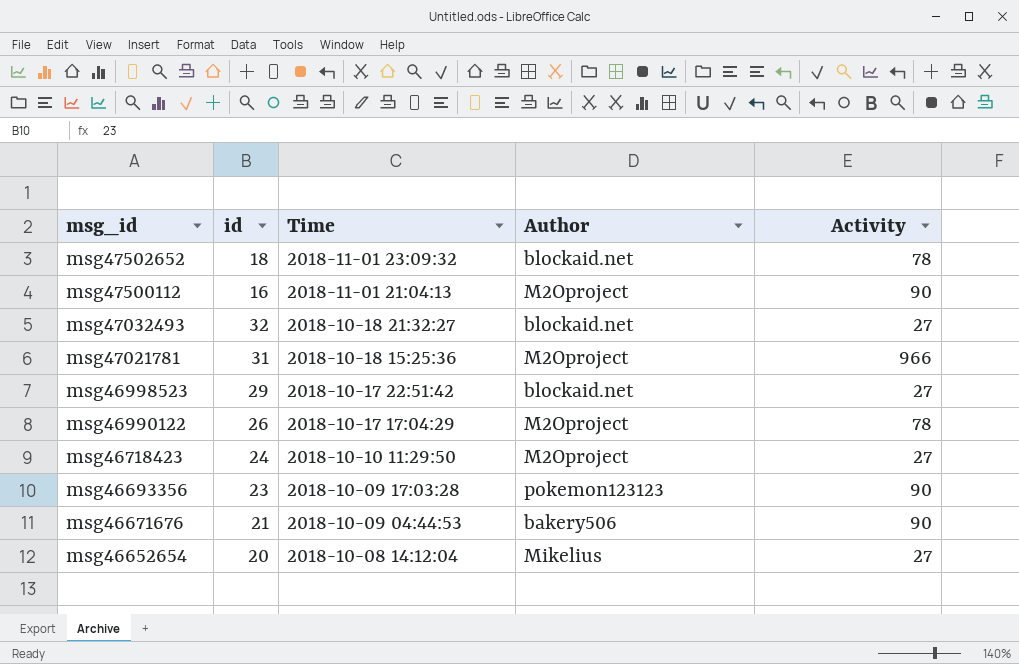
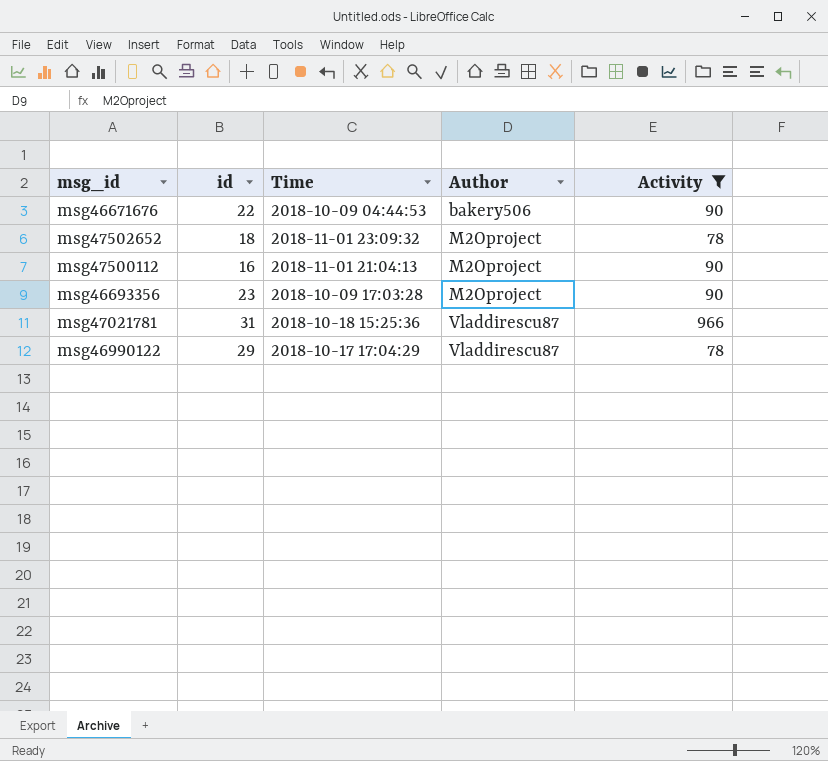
filter: none -> Activity != 27
row order: msg_id descending -> Author ascending
msg46671676 | id: 21 -> 22
msg47502652 | Author: blockaid.net -> M2Oproject
msg46693356 | Author: pokemon123123 -> M2Oproject
msg47021781 | Author: M2Oproject -> Vladdirescu87
msg46990122 | id: 26 -> 29
msg46990122 | Author: M2Oproject -> Vladdirescu87

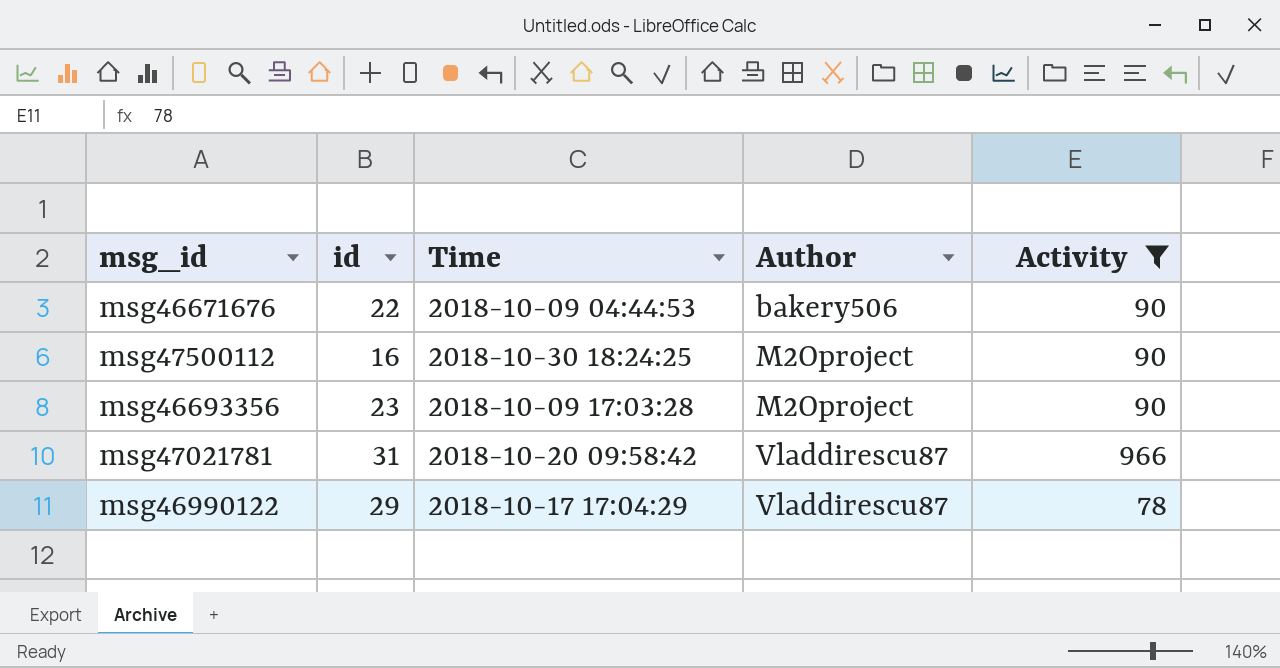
row msg47502652: 18 | 2018-11-01 23:09:32 | M2Oproject | 78 -> none
msg47500112 | Time: 2018-11-01 21:04:13 -> 2018-10-30 18:24:25
msg47021781 | Time: 2018-10-18 15:25:36 -> 2018-10-20 09:58:42

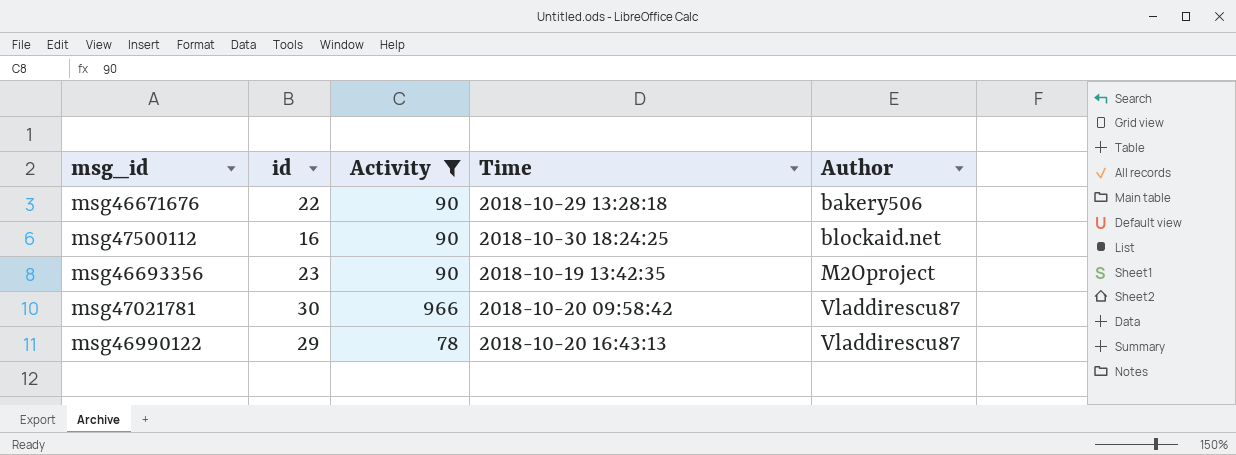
column Activity | position: 5 -> 3
msg46671676 | Time: 2018-10-09 04:44:53 -> 2018-10-29 13:28:18
msg47500112 | Author: M2Oproject -> blockaid.net
msg46693356 | Time: 2018-10-09 17:03:28 -> 2018-10-19 13:42:35
msg47021781 | id: 31 -> 30
msg46990122 | Time: 2018-10-17 17:04:29 -> 2018-10-20 16:43:13

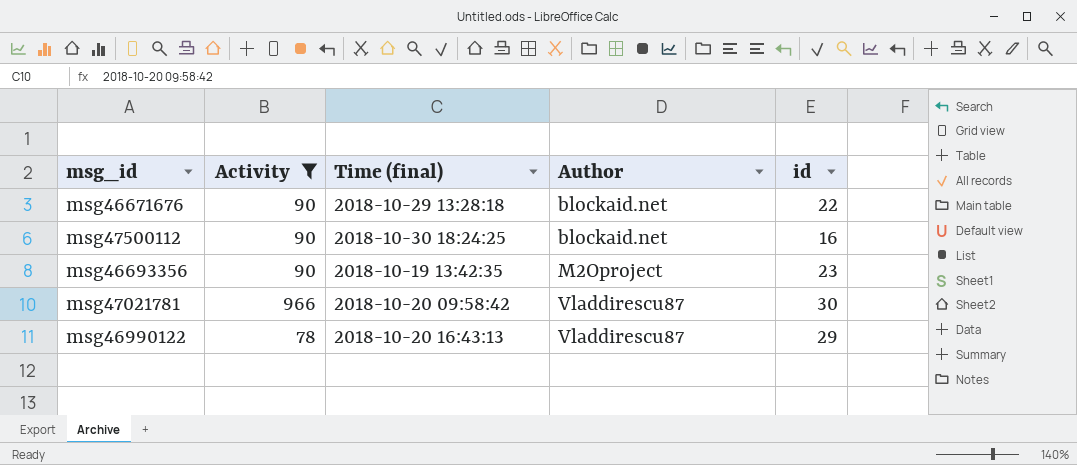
column name: Time -> Time (final)
column id | position: 2 -> 5
msg46671676 | Author: bakery506 -> blockaid.net

